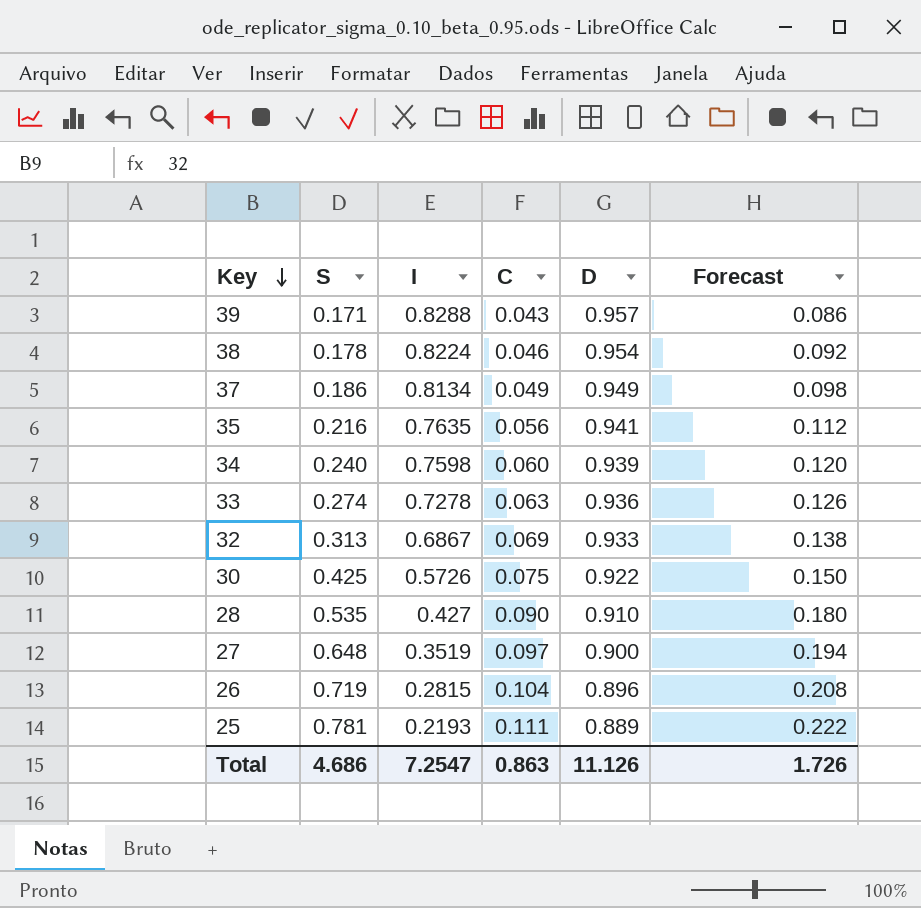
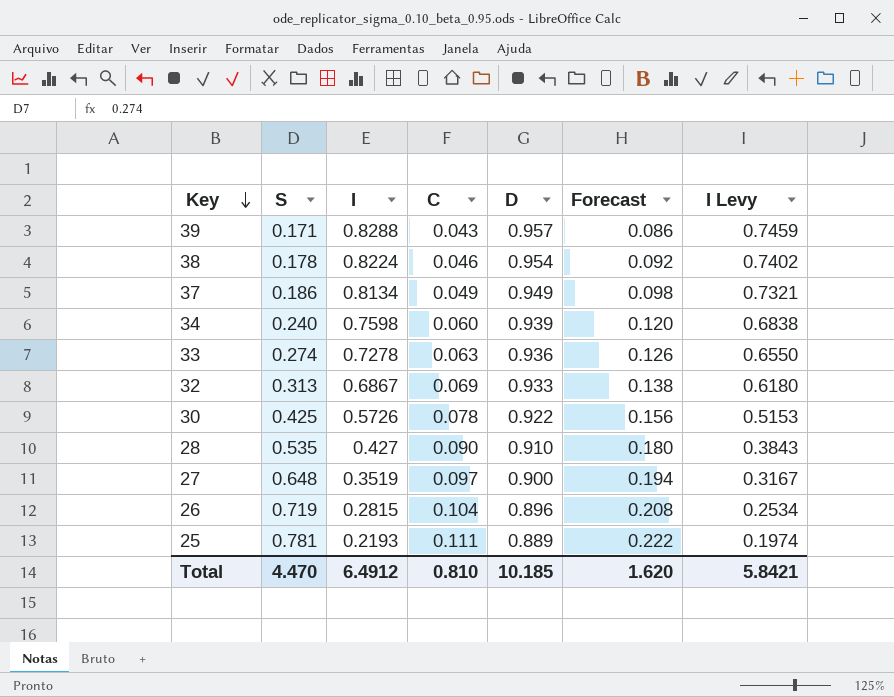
column I Levy | formula: none -> [I] * 0.9
row 35: 0.216 | 0.7635 | 0.056 | 0.941 | 0.112 -> none
30 | C: 0.075 -> 0.078
30 | Forecast: 0.150 -> 0.156
Total | S: 4.686 -> 4.470
Total | I: 7.2547 -> 6.4912
Total | C: 0.863 -> 0.810
Total | D: 11.126 -> 10.185
Total | Forecast: 1.726 -> 1.620

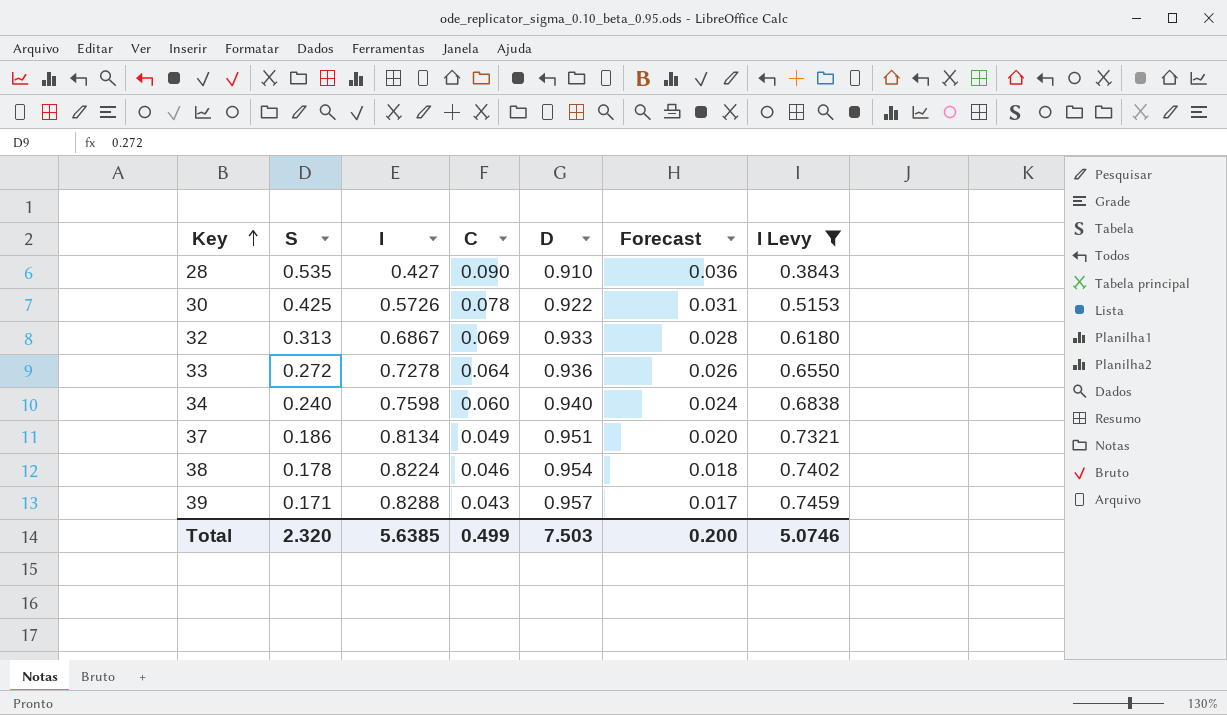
filter: none -> I Levy >= 0.3843
row order: Key descending -> Key ascending
column Forecast | formula: [C] * 2 -> [C] * 0.4
33 | S: 0.274 -> 0.272
33 | C: 0.063 -> 0.064
34 | D: 0.939 -> 0.940
37 | D: 0.949 -> 0.951
Total | S: 4.470 -> 2.320
Total | I: 6.4912 -> 5.6385
Total | C: 0.810 -> 0.499
Total | D: 10.185 -> 7.503
Total | Forecast: 1.620 -> 0.200
Total | I Levy: 5.8421 -> 5.0746

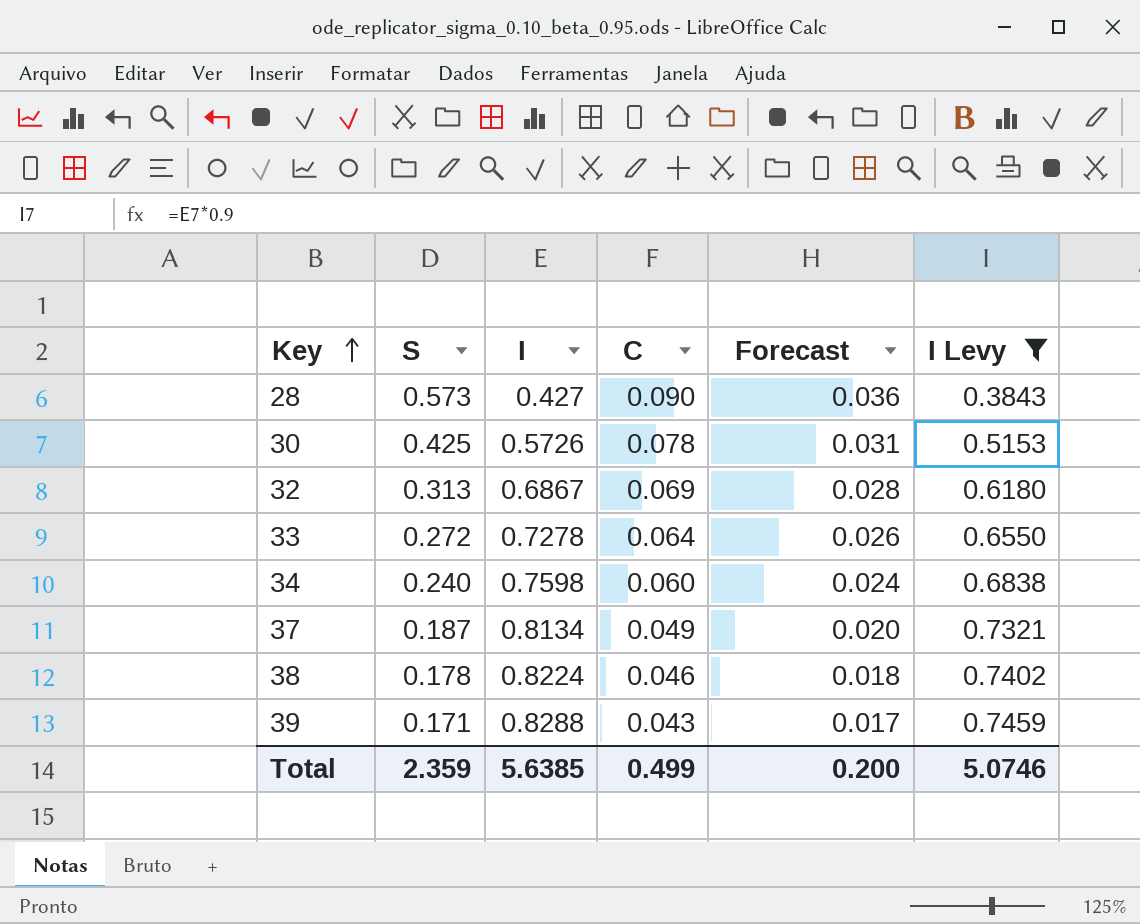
column D | position: 5 -> none
28 | S: 0.535 -> 0.573
37 | S: 0.186 -> 0.187
Total | S: 2.320 -> 2.359

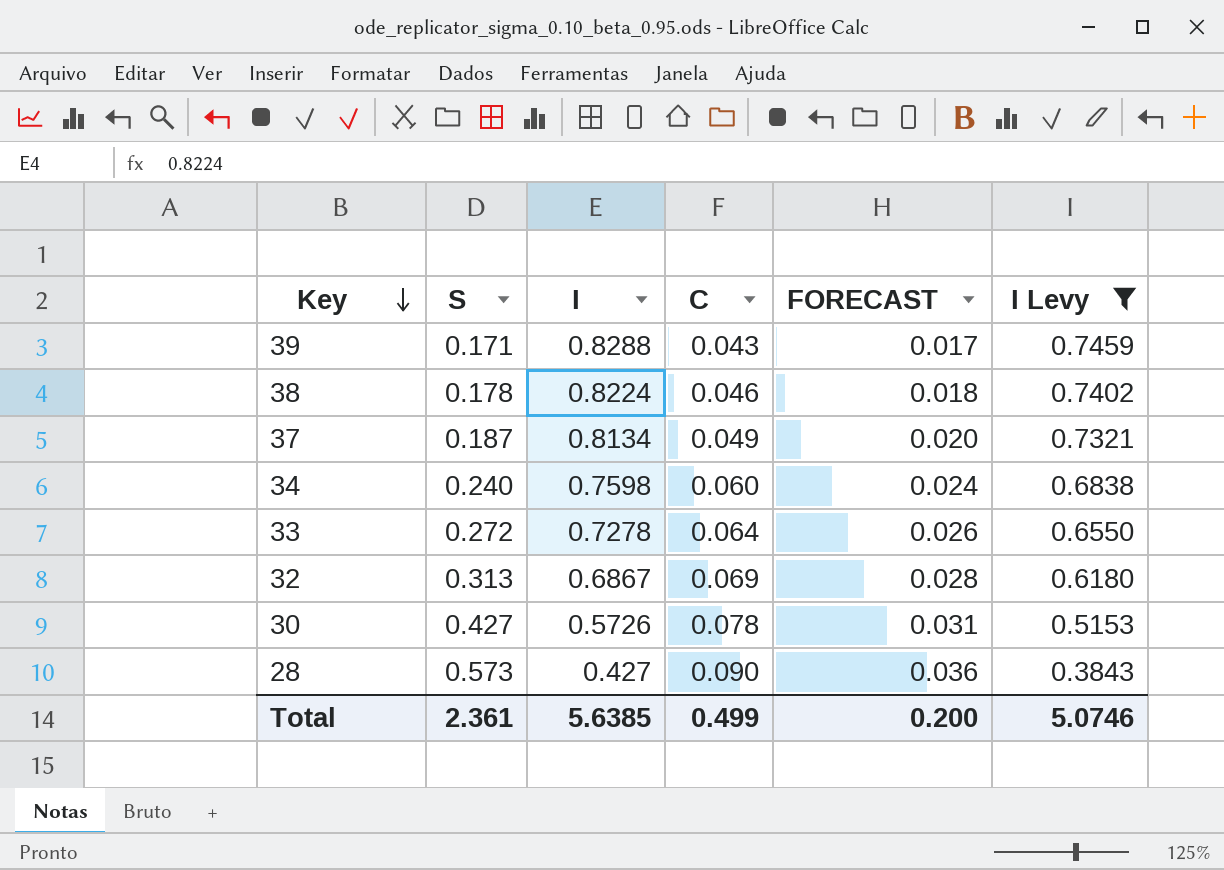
row order: Key ascending -> Key descending
column name: Forecast -> FORECAST
30 | S: 0.425 -> 0.427
Total | S: 2.359 -> 2.361

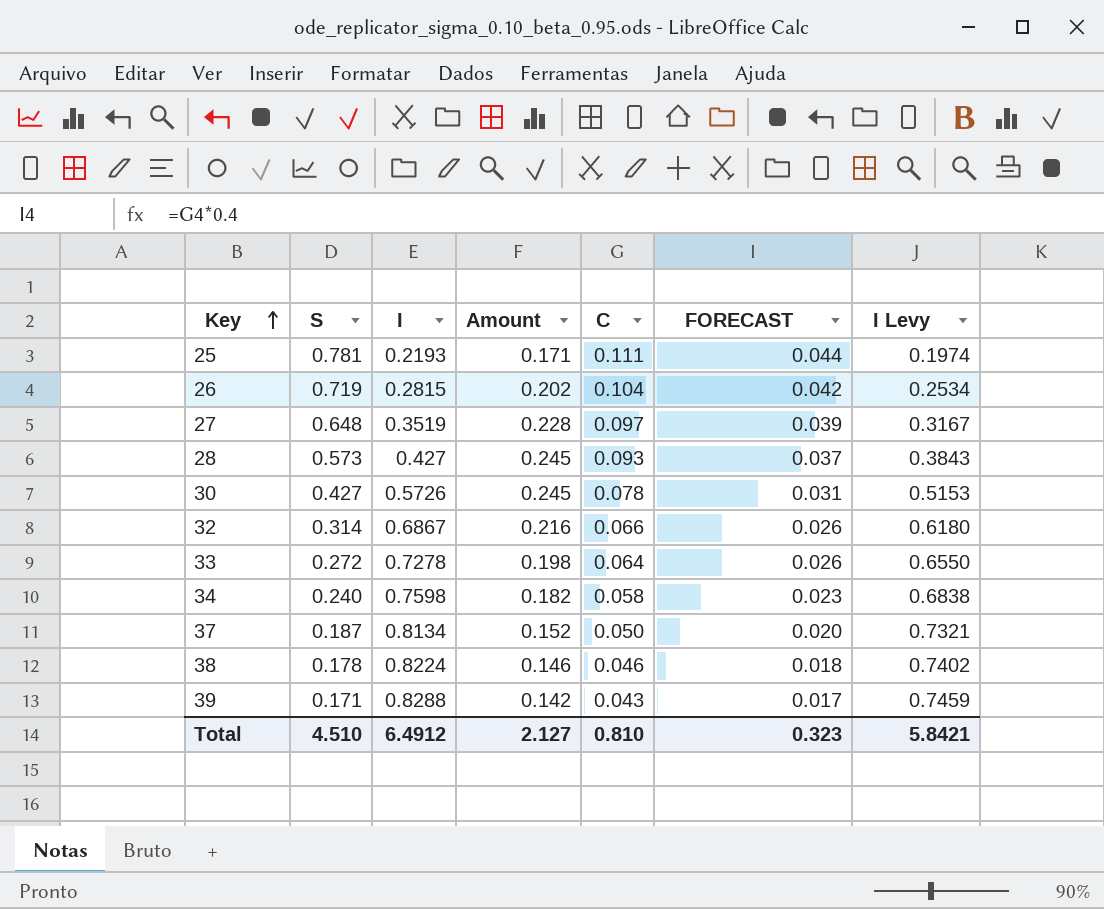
filter: I Levy >= 0.3843 -> none
row order: Key descending -> Key ascending
column Amount | formula: none -> [S] * [I]
28 | C: 0.090 -> 0.093
28 | FORECAST: 0.036 -> 0.037
32 | S: 0.313 -> 0.314
32 | C: 0.069 -> 0.066
32 | FORECAST: 0.028 -> 0.026
34 | C: 0.060 -> 0.058
34 | FORECAST: 0.024 -> 0.023
37 | C: 0.049 -> 0.050
Total | S: 2.361 -> 4.510
Total | I: 5.6385 -> 6.4912
Total | C: 0.499 -> 0.810
Total | FORECAST: 0.200 -> 0.323
Total | I Levy: 5.0746 -> 5.8421

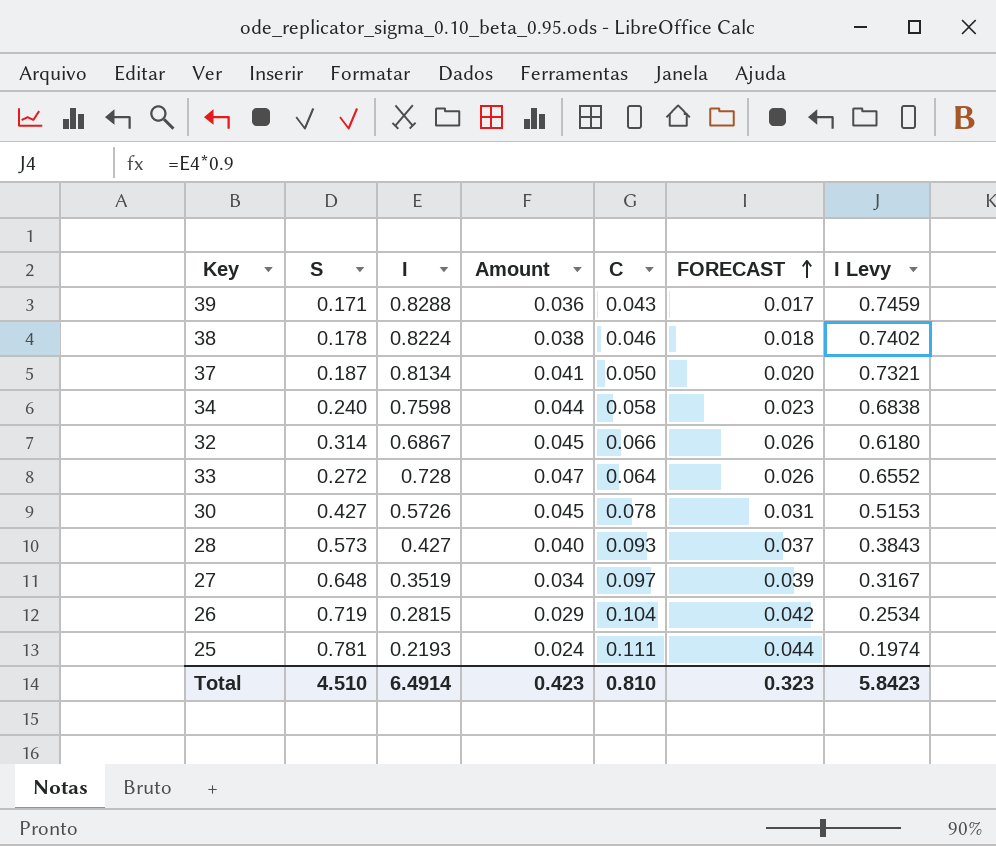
row order: Key ascending -> FORECAST ascending
column Amount | formula: [S] * [I] -> [I] * [C]
33 | I: 0.7278 -> 0.728
33 | I Levy: 0.6550 -> 0.6552
Total | I: 6.4912 -> 6.4914
Total | Amount: 2.127 -> 0.423
Total | I Levy: 5.8421 -> 5.8423

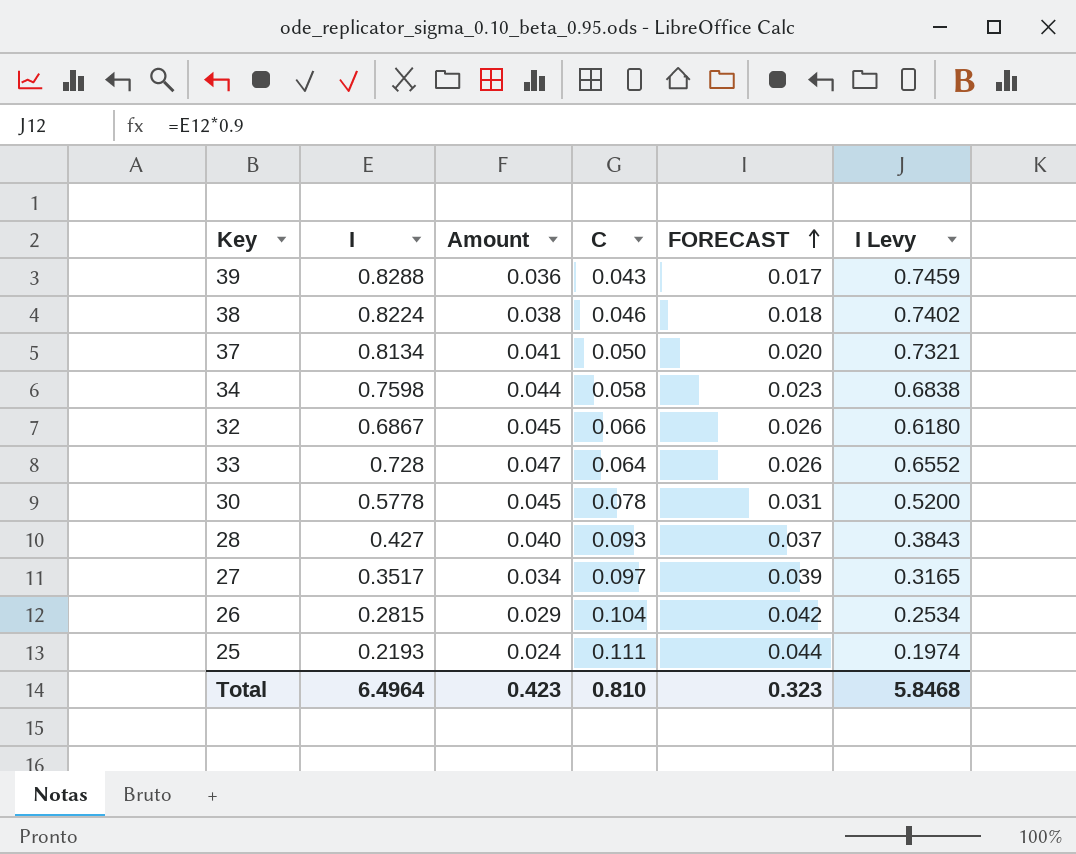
column S | position: 2 -> none
30 | I: 0.5726 -> 0.5778
30 | I Levy: 0.5153 -> 0.5200
27 | I: 0.3519 -> 0.3517
27 | I Levy: 0.3167 -> 0.3165
Total | I: 6.4914 -> 6.4964
Total | I Levy: 5.8423 -> 5.8468

